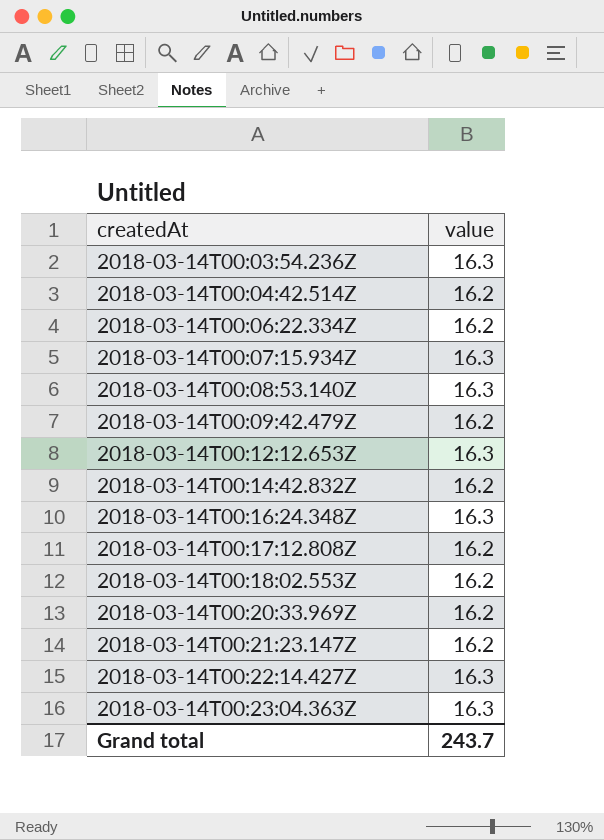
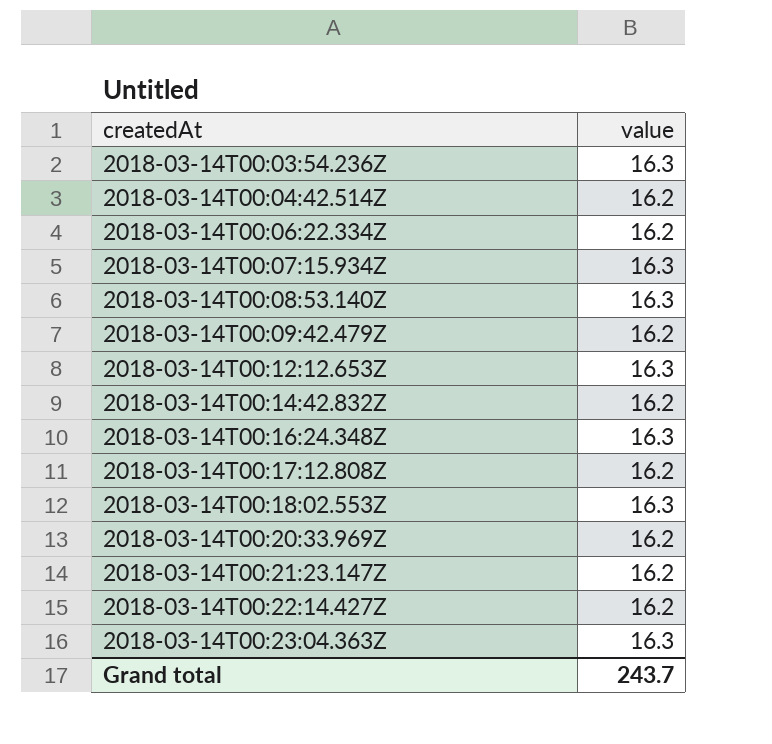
2018-03-14T00:18:02.553Z | value: 16.2 -> 16.3
2018-03-14T00:22:14.427Z | value: 16.3 -> 16.2

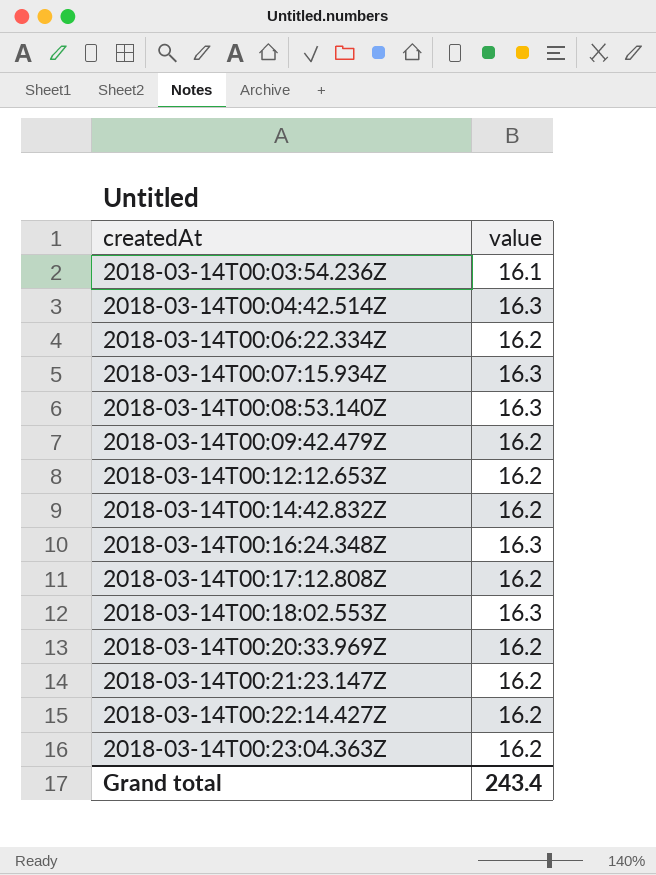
2018-03-14T00:03:54.236Z | value: 16.3 -> 16.1
2018-03-14T00:04:42.514Z | value: 16.2 -> 16.3
2018-03-14T00:12:12.653Z | value: 16.3 -> 16.2
2018-03-14T00:23:04.363Z | value: 16.3 -> 16.2
Grand total | value: 243.7 -> 243.4

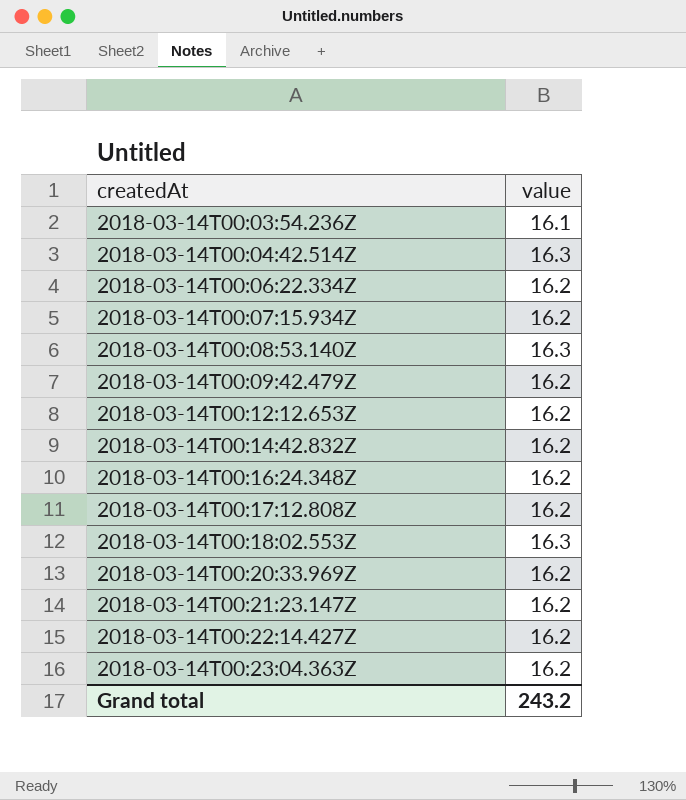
2018-03-14T00:07:15.934Z | value: 16.3 -> 16.2
2018-03-14T00:16:24.348Z | value: 16.3 -> 16.2
Grand total | value: 243.4 -> 243.2

